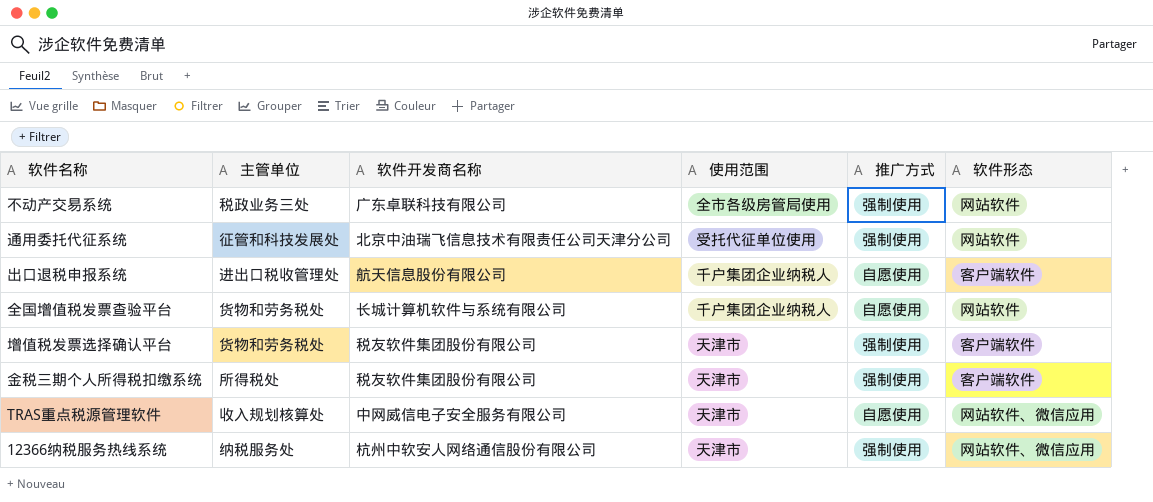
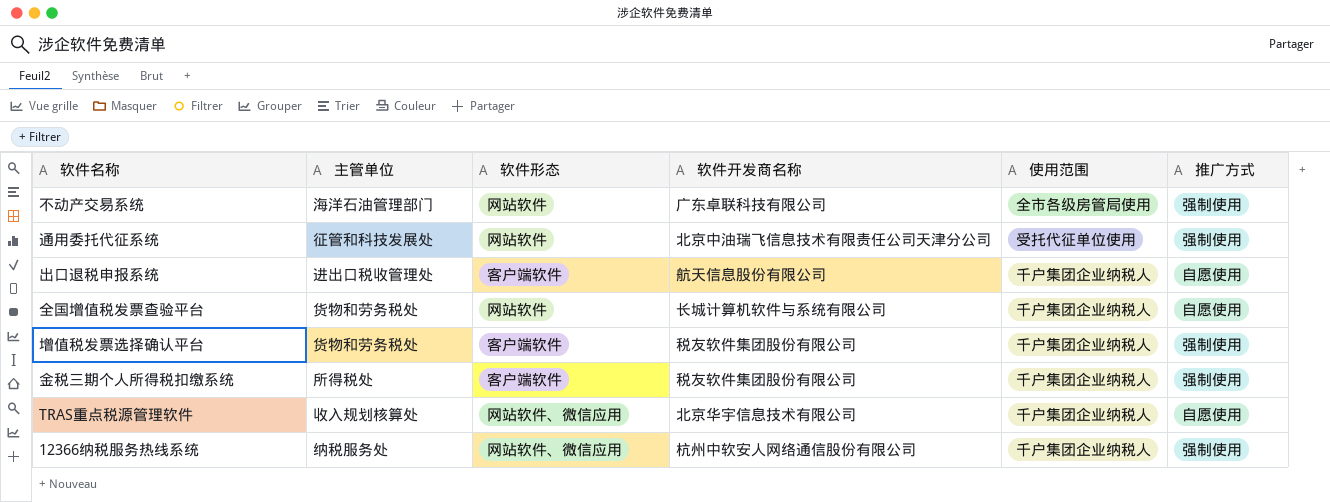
column 软件形态 | position: 6 -> 3
不动产交易系统 | 主管单位: 税政业务三处 -> 海洋石油管理部门
增值税发票选择确认平台 | 使用范围: 天津市 -> 千户集团企业纳税人
金税三期个人所得税扣缴系统 | 使用范围: 天津市 -> 千户集团企业纳税人
TRAS重点税源管理软件 | 软件开发商名称: 中网威信电子安全服务有限公司 -> 北京华宇信息技术有限公司
TRAS重点税源管理软件 | 使用范围: 天津市 -> 千户集团企业纳税人
12366纳税服务热线系统 | 使用范围: 天津市 -> 千户集团企业纳税人

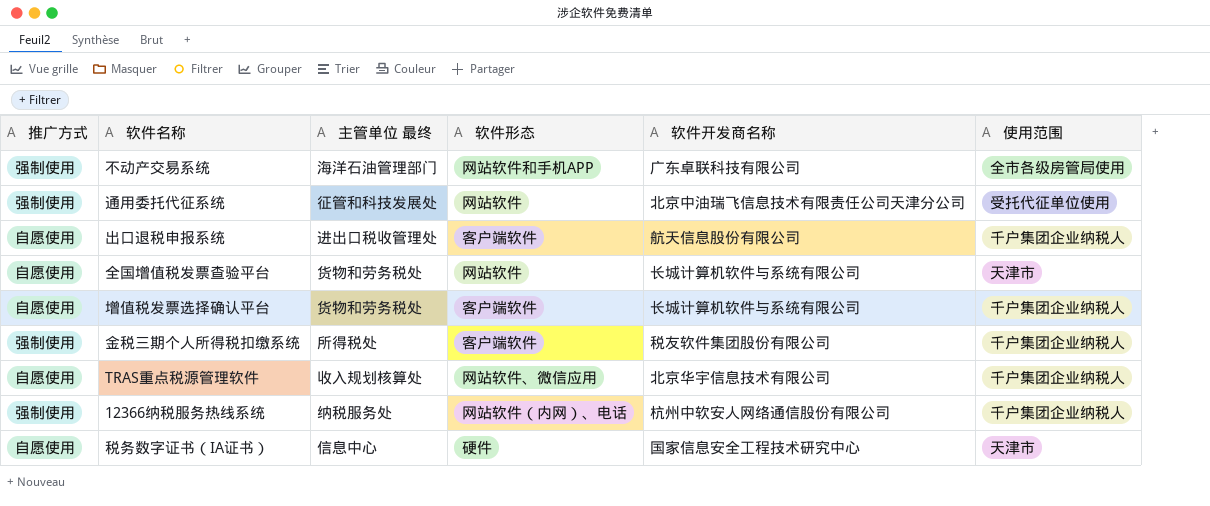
column 推广方式 | position: 6 -> 1
column name: 主管单位 -> 主管单位 最终
不动产交易系统 | 软件形态: 网站软件 -> 网站软件和手机APP
全国增值税发票查验平台 | 使用范围: 千户集团企业纳税人 -> 天津市
增值税发票选择确认平台 | 推广方式: 强制使用 -> 自愿使用
增值税发票选择确认平台 | 软件开发商名称: 税友软件集团股份有限公司 -> 长城计算机软件与系统有限公司
12366纳税服务热线系统 | 软件形态: 网站软件、微信应用 -> 网站软件（内网）、电话
row 税务数字证书（IA证书）: none -> 自愿使用 | 信息中心 | 硬件 | 国家信息安全工程技术研究中心 | 天津市

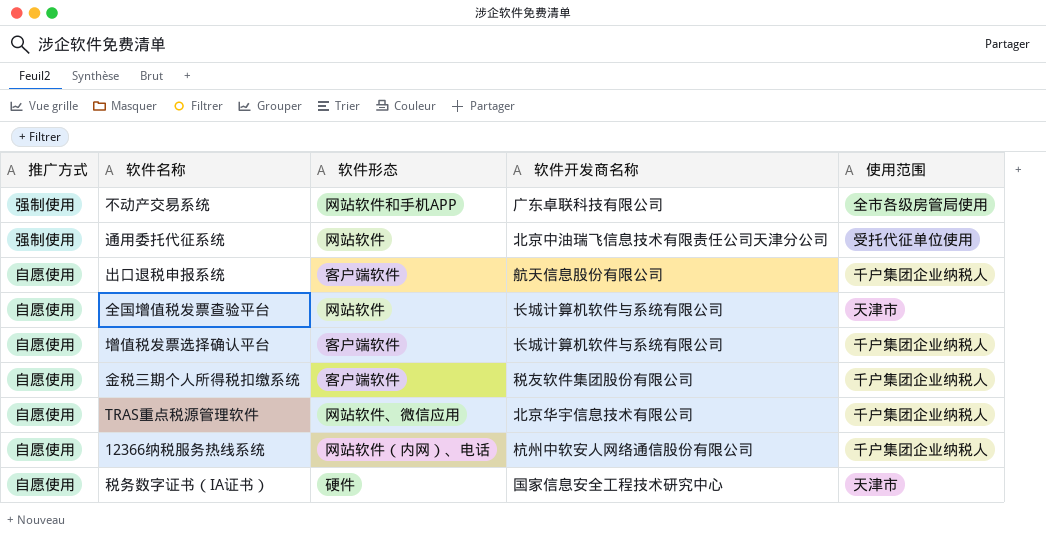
column 主管单位 最终 | position: 3 -> none
金税三期个人所得税扣缴系统 | 推广方式: 强制使用 -> 自愿使用
12366纳税服务热线系统 | 推广方式: 强制使用 -> 自愿使用

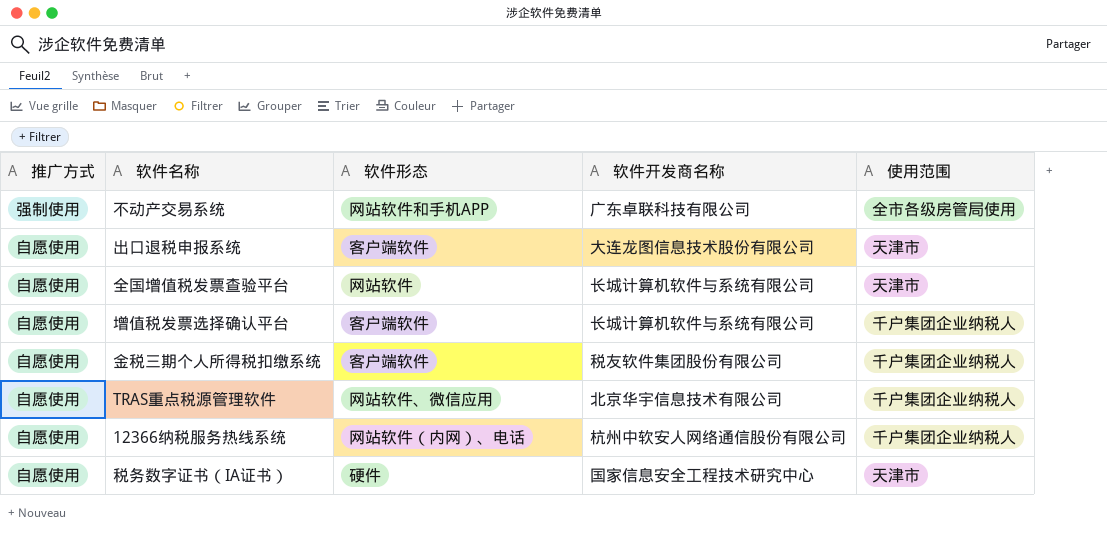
row 通用委托代征系统: 强制使用 | 网站软件 | 北京中油瑞飞信息技术有限责任公司天津分公司 | 受托代征单位使用 -> none
出口退税申报系统 | 软件开发商名称: 航天信息股份有限公司 -> 大连龙图信息技术股份有限公司
出口退税申报系统 | 使用范围: 千户集团企业纳税人 -> 天津市

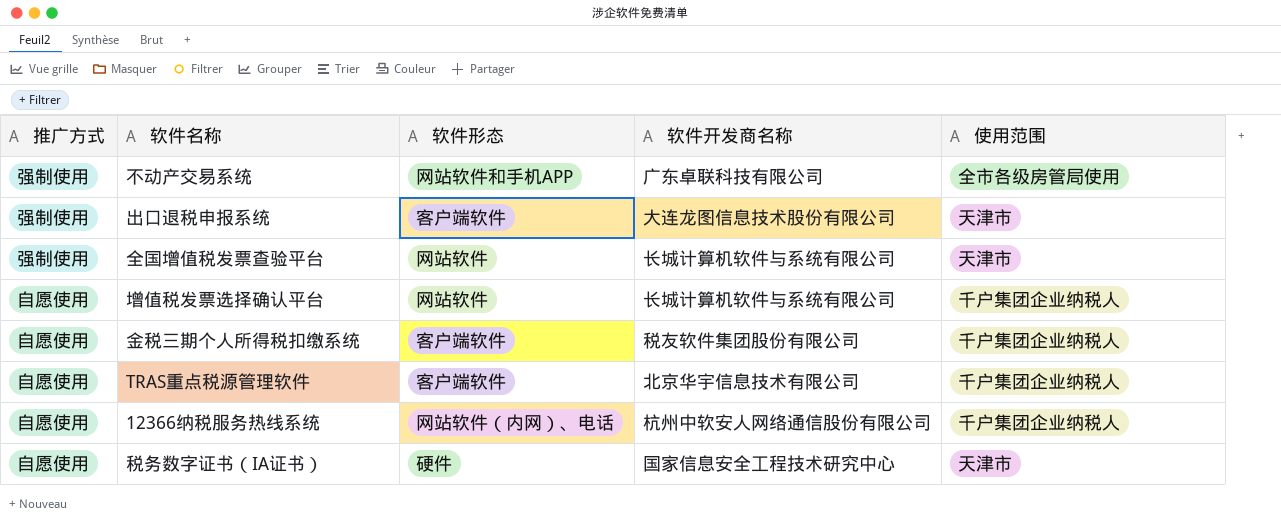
出口退税申报系统 | 推广方式: 自愿使用 -> 强制使用
全国增值税发票查验平台 | 推广方式: 自愿使用 -> 强制使用
增值税发票选择确认平台 | 软件形态: 客户端软件 -> 网站软件
TRAS重点税源管理软件 | 软件形态: 网站软件、微信应用 -> 客户端软件

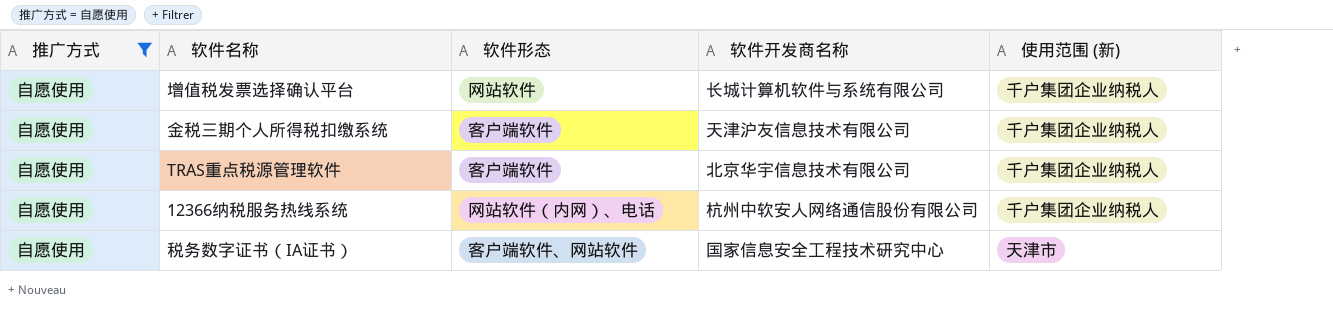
filter: none -> 推广方式 = 自愿使用
column name: 使用范围 -> 使用范围 (新)
金税三期个人所得税扣缴系统 | 软件开发商名称: 税友软件集团股份有限公司 -> 天津沪友信息技术有限公司
税务数字证书（IA证书） | 软件形态: 硬件 -> 客户端软件、网站软件

